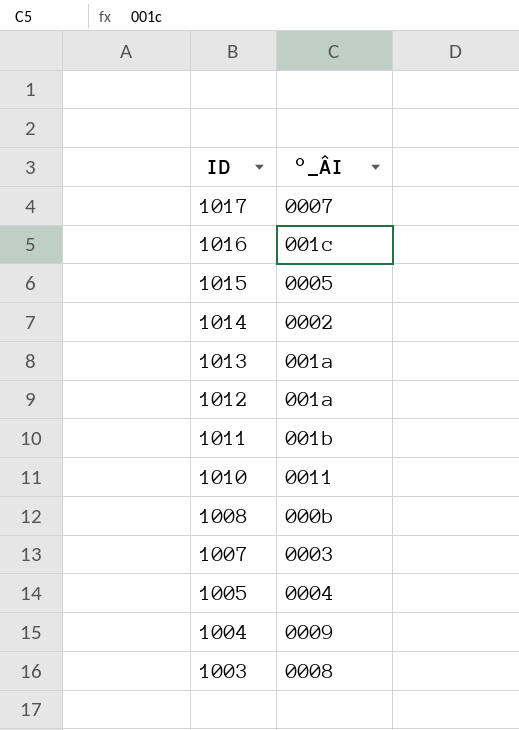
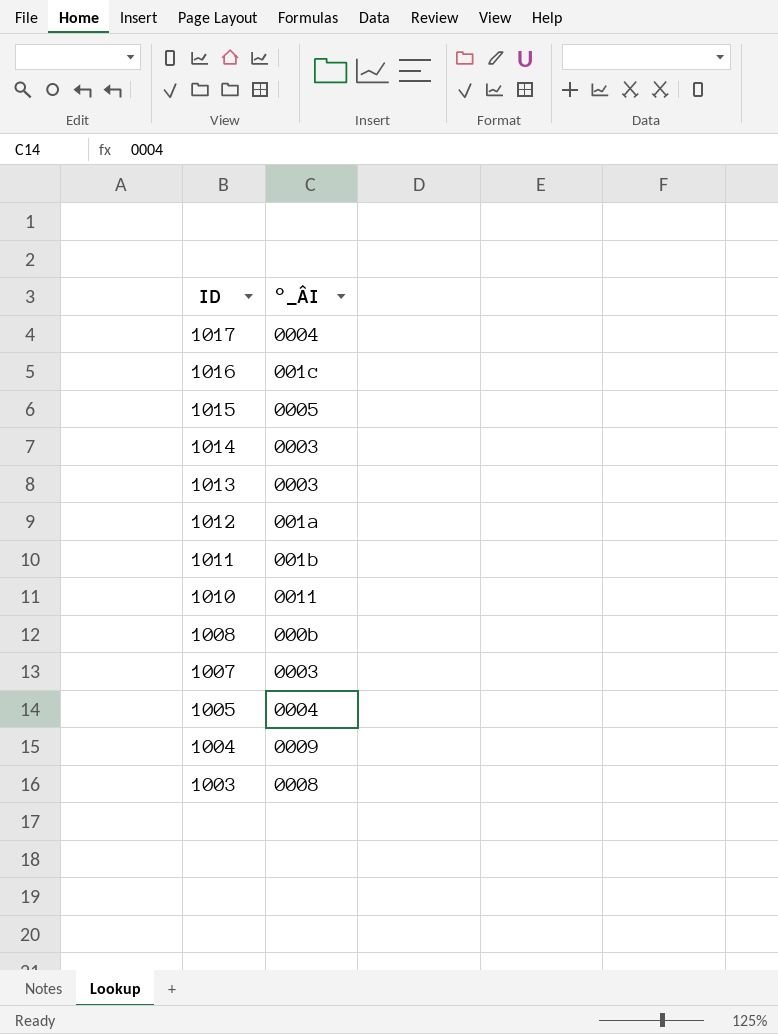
1017 | °_ÂI: 0007 -> 0004
1014 | °_ÂI: 0002 -> 0003
1013 | °_ÂI: 001a -> 0003

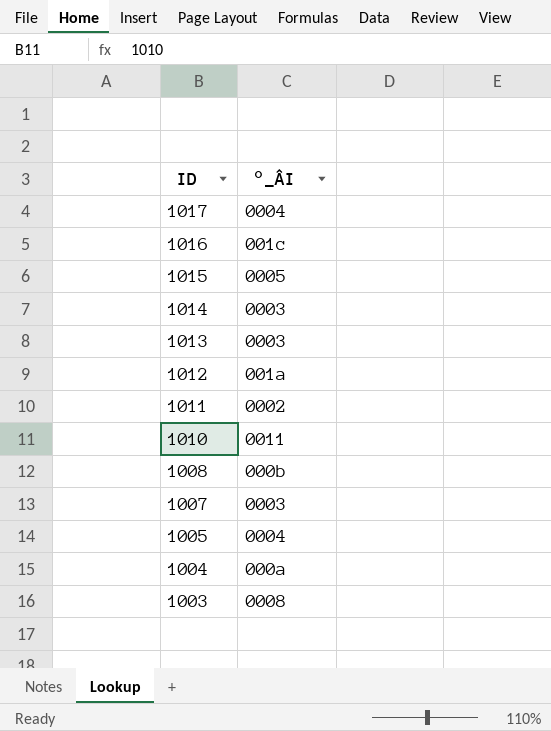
1011 | °_ÂI: 001b -> 0002
1004 | °_ÂI: 0009 -> 000a

